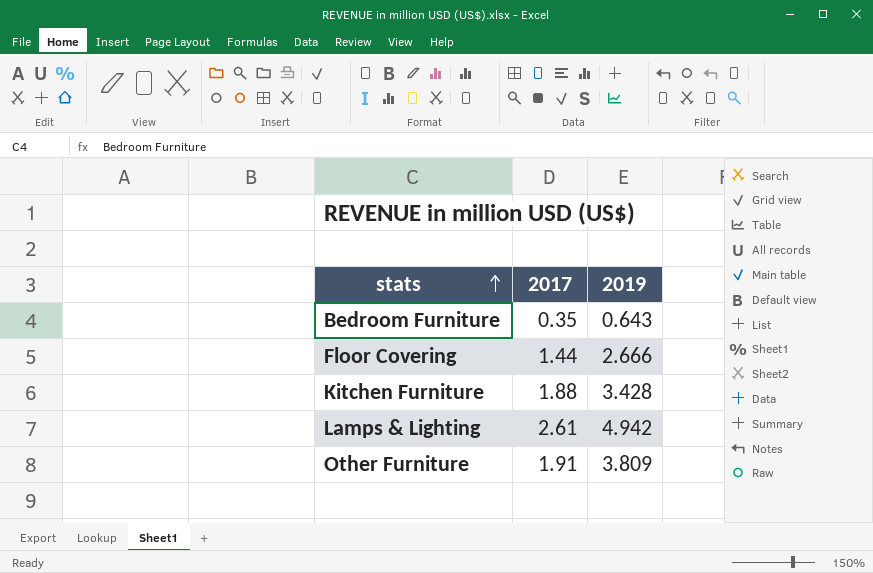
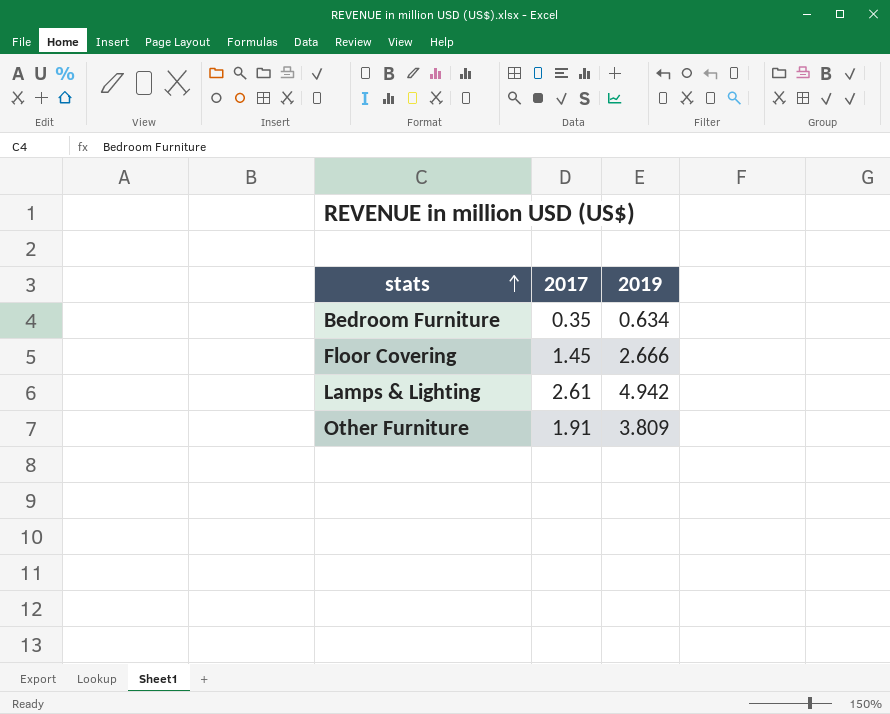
row Kitchen Furniture: 1.88 | 3.428 -> none
Bedroom Furniture | 2019: 0.643 -> 0.634
Floor Covering | 2017: 1.44 -> 1.45

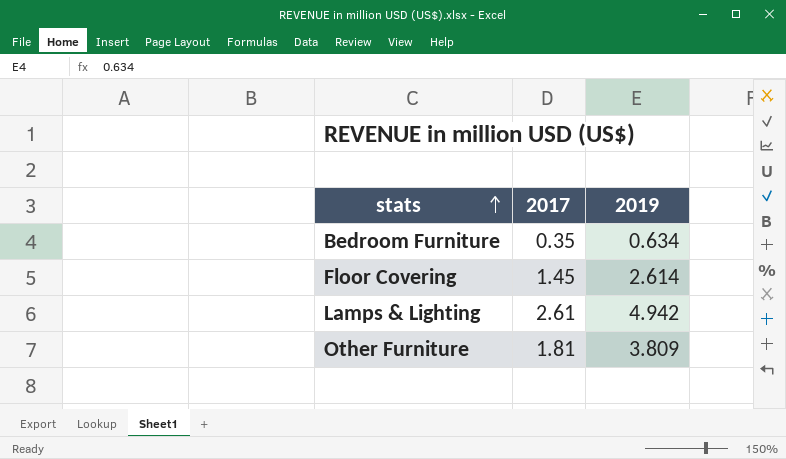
Floor Covering | 2019: 2.666 -> 2.614
Other Furniture | 2017: 1.91 -> 1.81

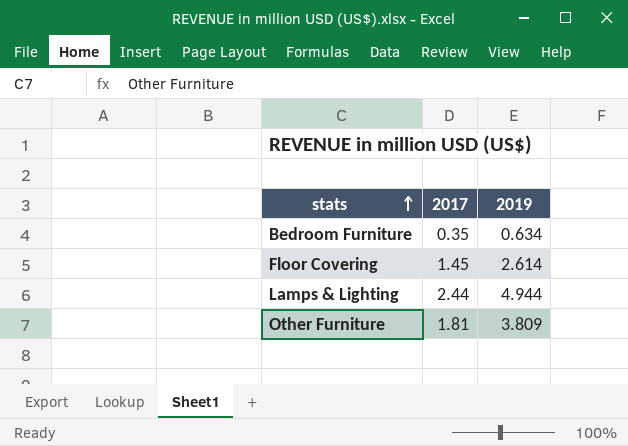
Lamps & Lighting | 2017: 2.61 -> 2.44
Lamps & Lighting | 2019: 4.942 -> 4.944

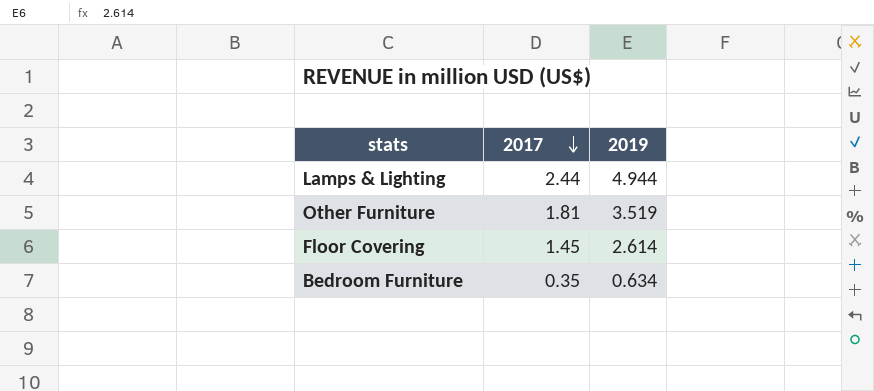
row order: stats ascending -> 2017 descending
Other Furniture | 2019: 3.809 -> 3.519

